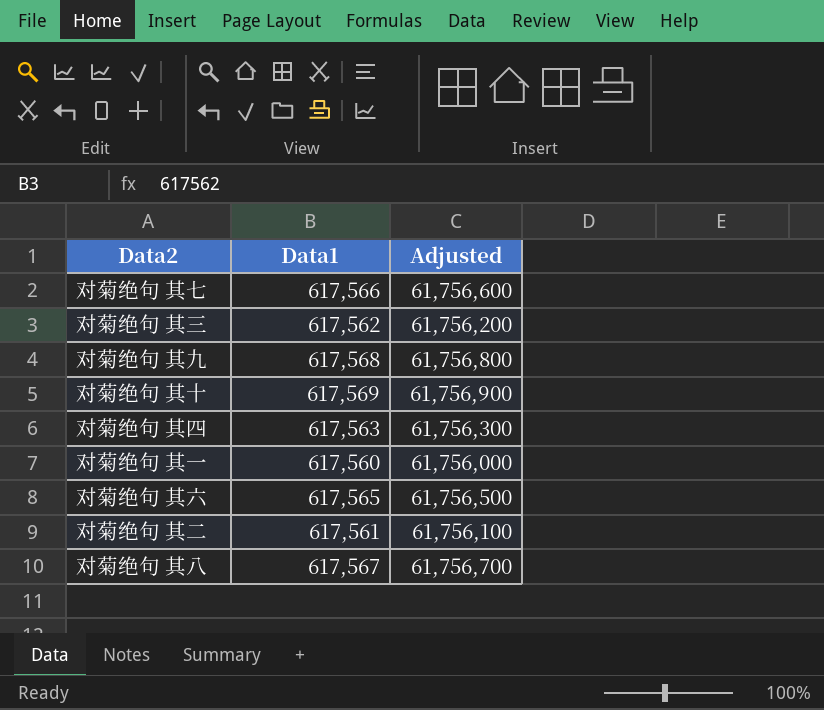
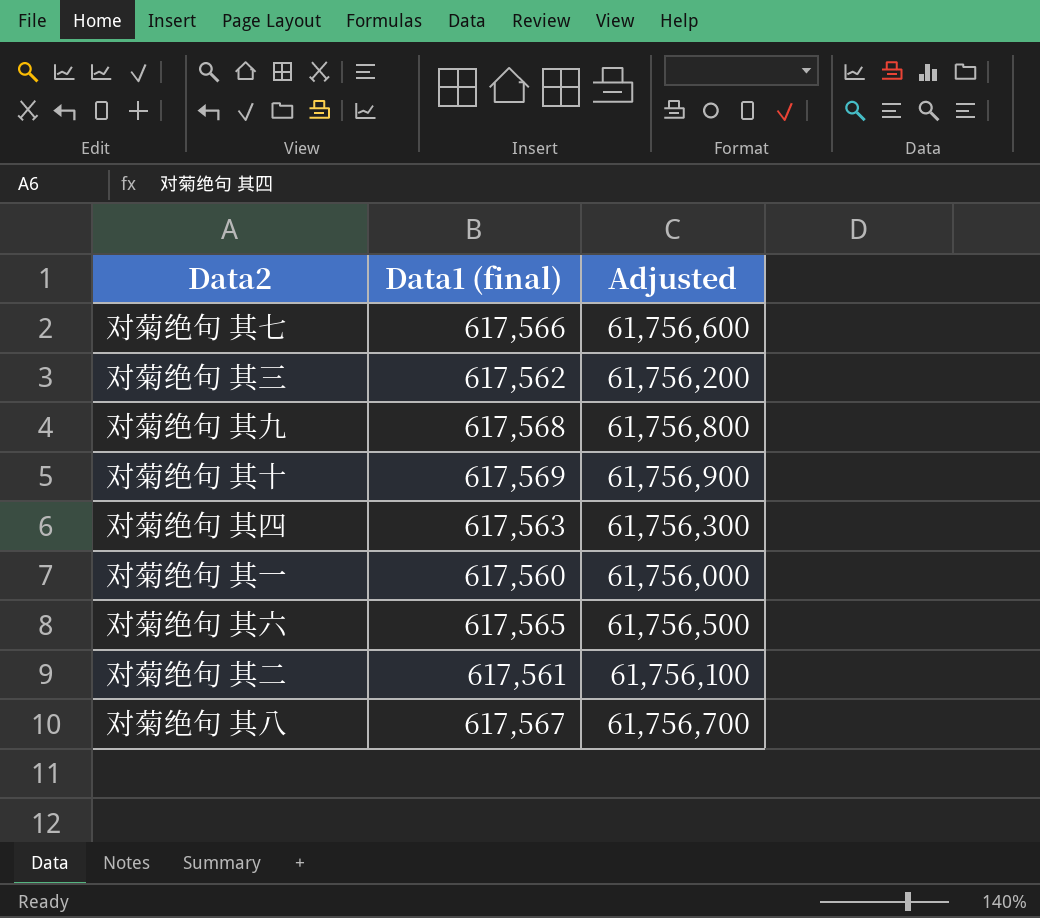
column name: Data1 -> Data1 (final)

